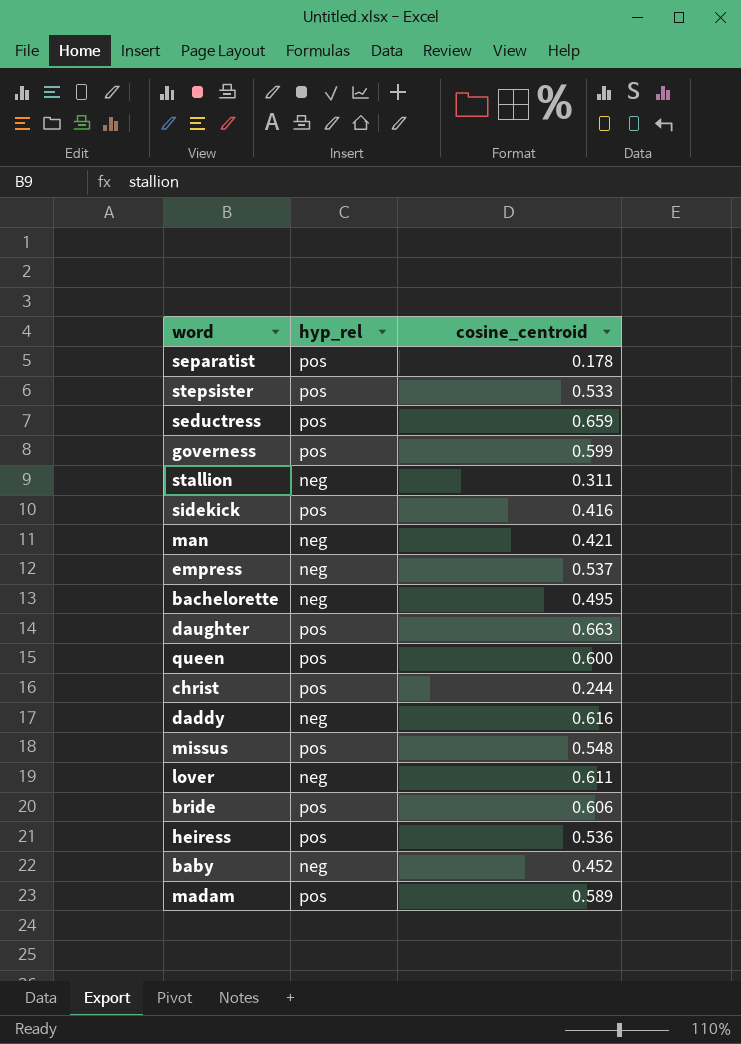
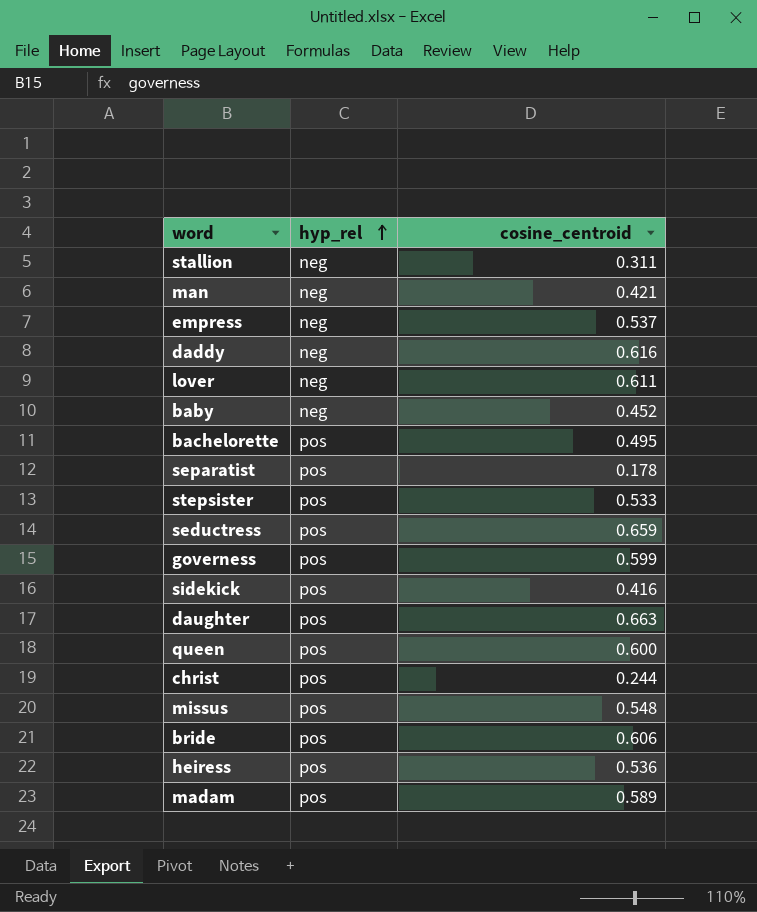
row order: none -> hyp_rel ascending
bachelorette | hyp_rel: neg -> pos

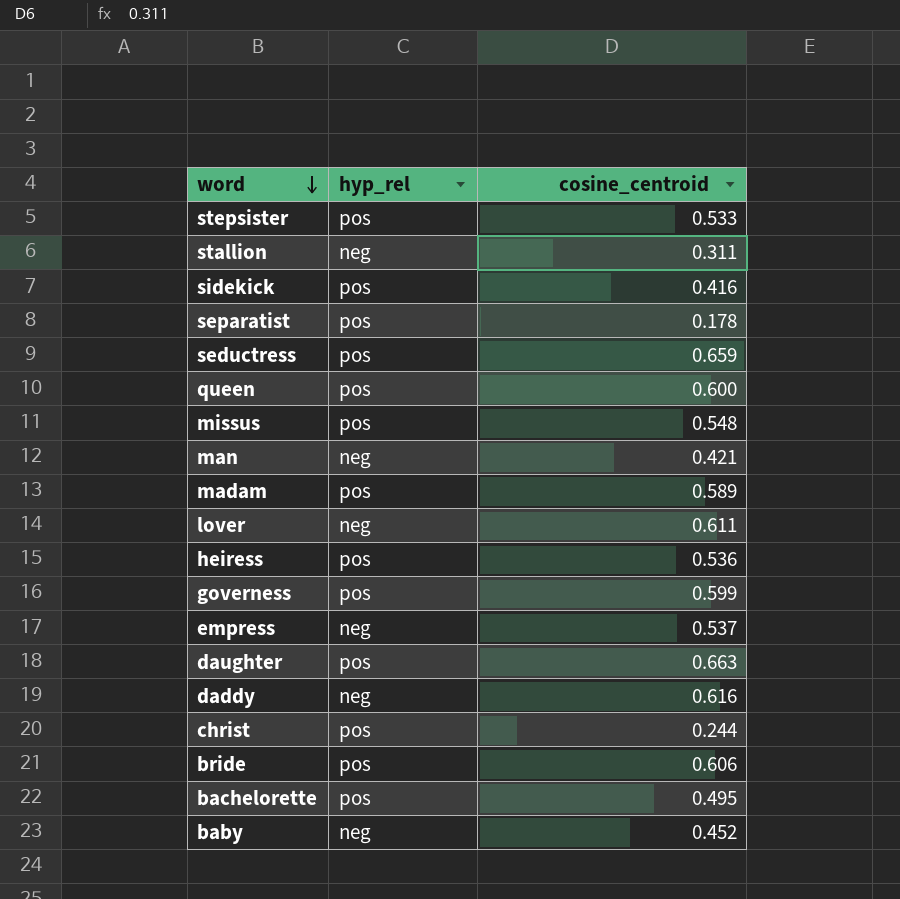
row order: hyp_rel ascending -> word descending

